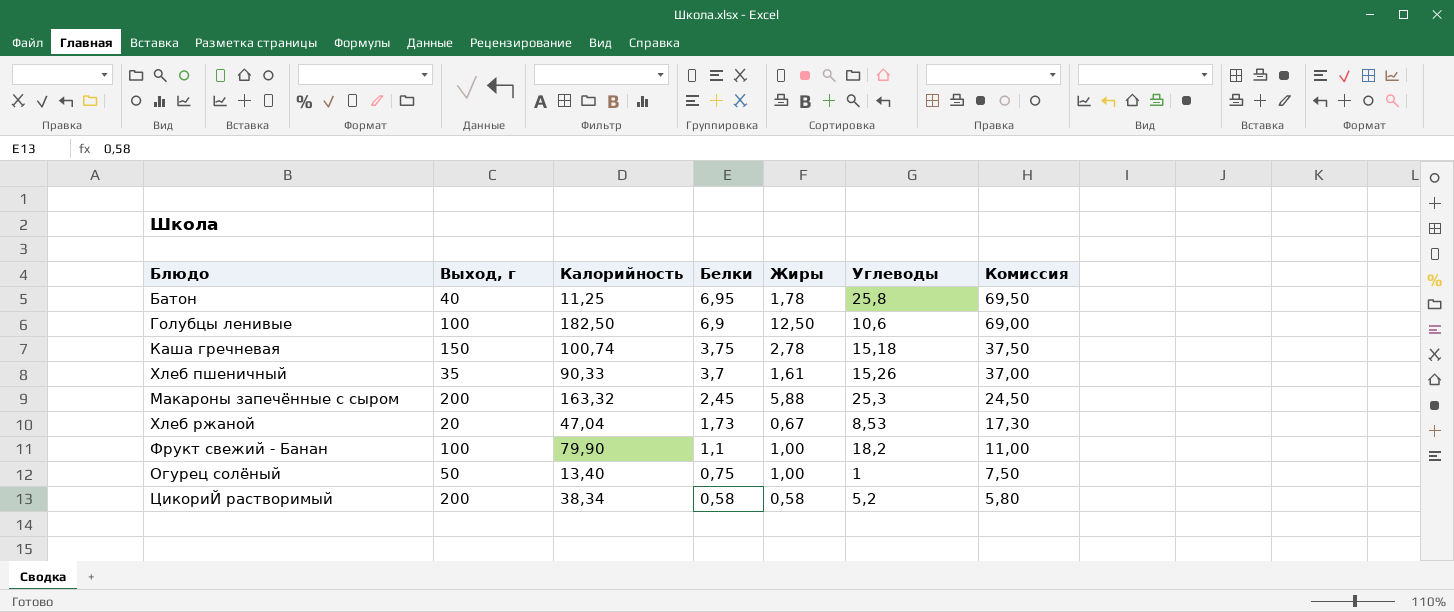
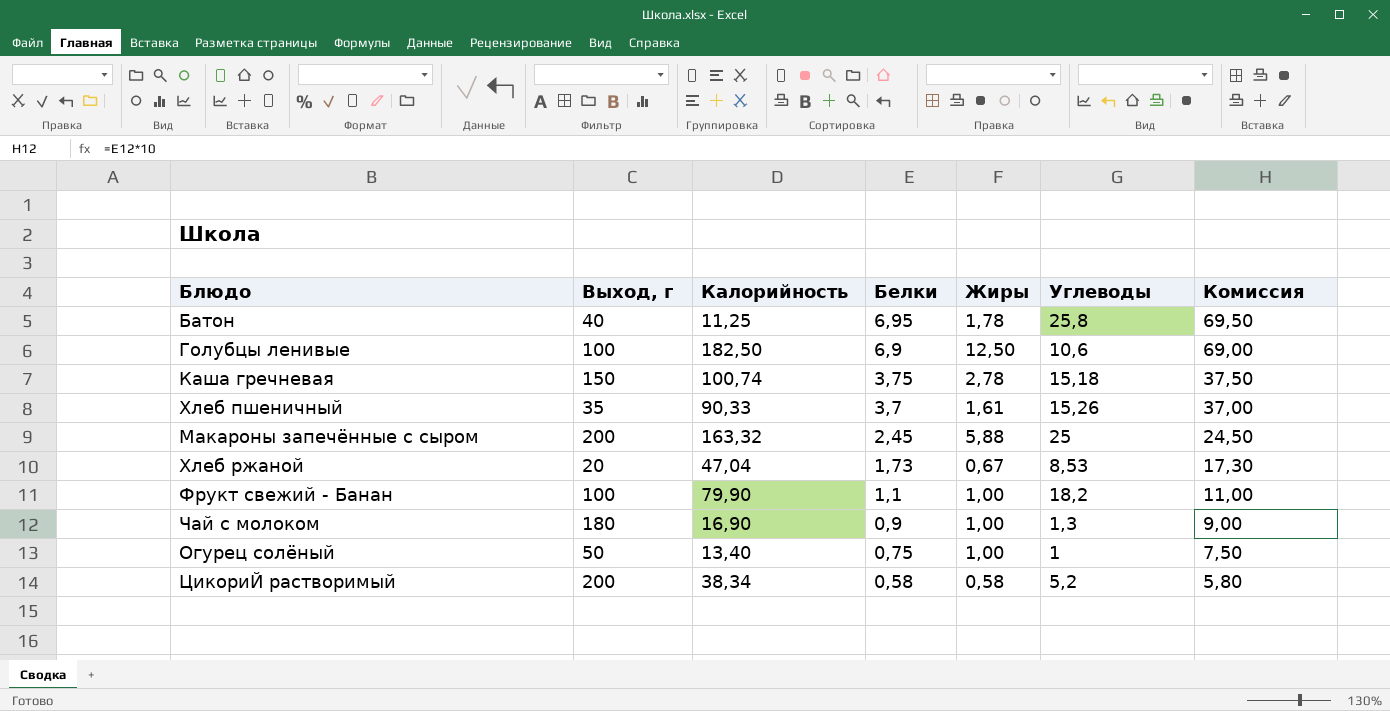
Макароны запечённые с сыром | Углеводы: 25,3 -> 25
row Чай с молоком: none -> 180 | 16,90 | 0,9 | 1,00 | 1,3 | 9,00

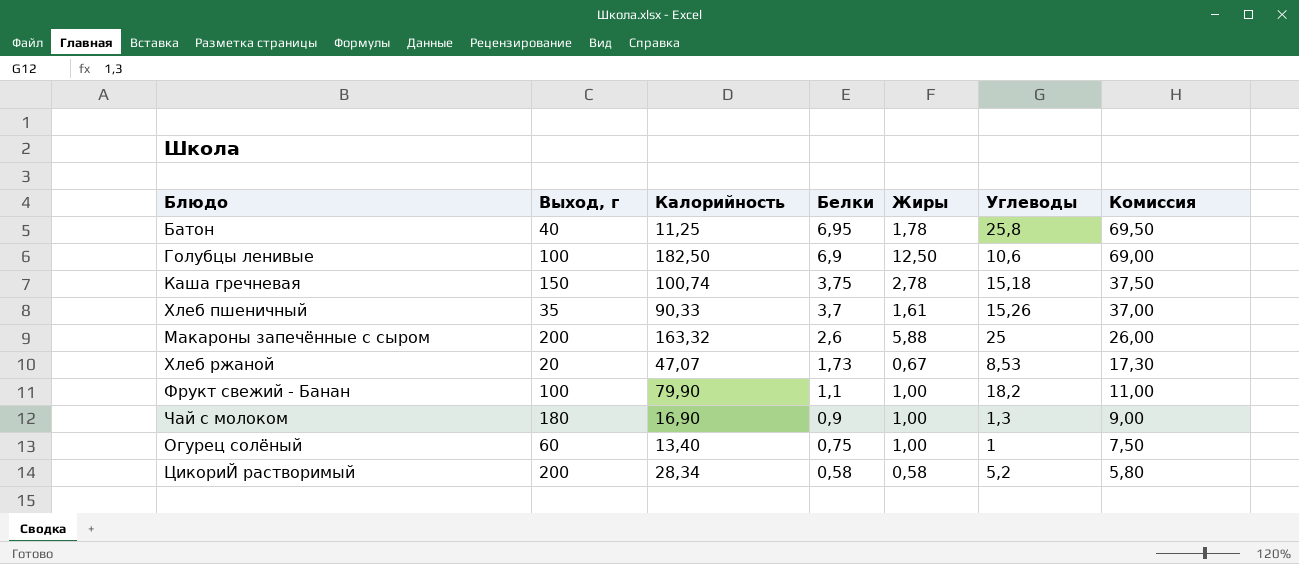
Макароны запечённые с сыром | Белки: 2,45 -> 2,6
Макароны запечённые с сыром | Комиссия: 24,50 -> 26,00
Хлеб ржаной | Калорийность: 47,04 -> 47,07
Огурец солёный | Выход, г: 50 -> 60
ЦикориЙ растворимый | Калорийность: 38,34 -> 28,34

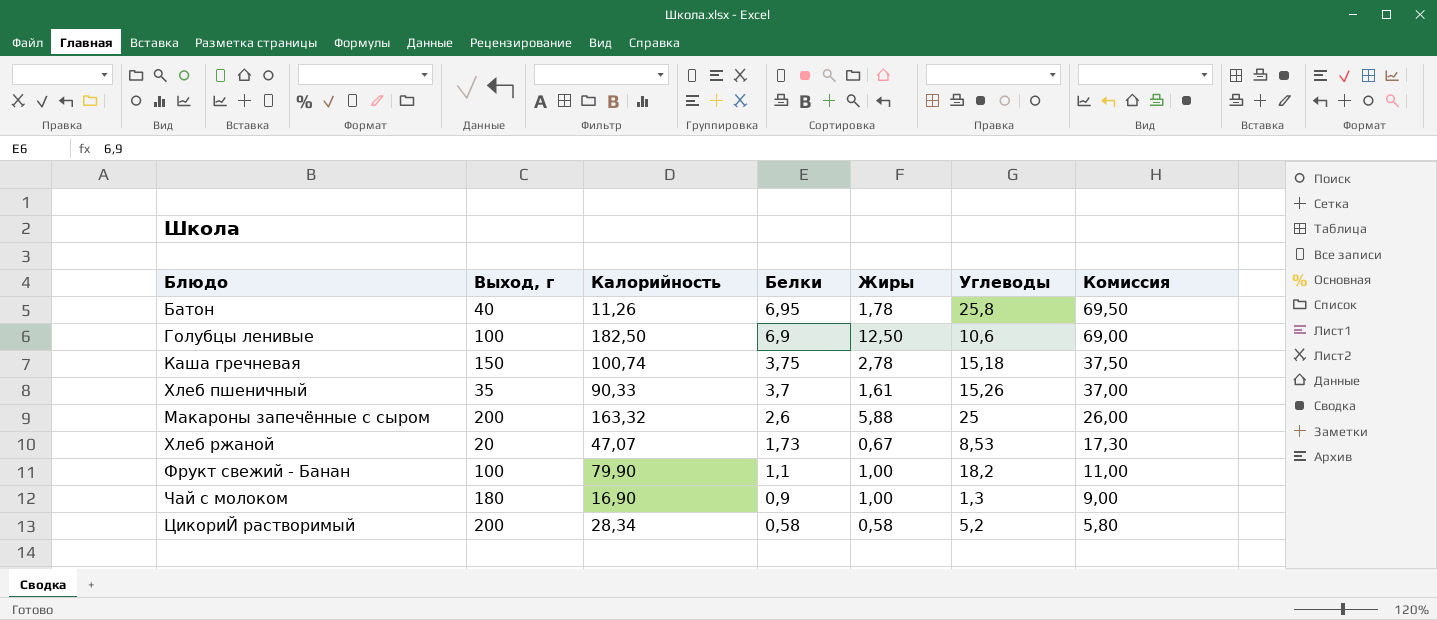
row Огурец солёный: 60 | 13,40 | 0,75 | 1,00 | 1 | 7,50 -> none
Батон | Калорийность: 11,25 -> 11,26

